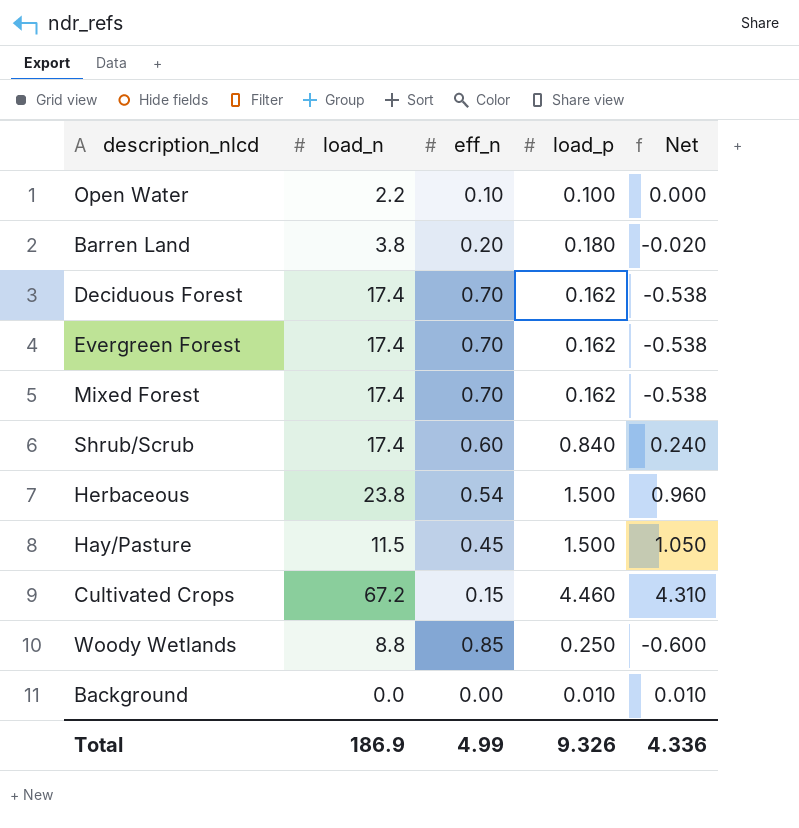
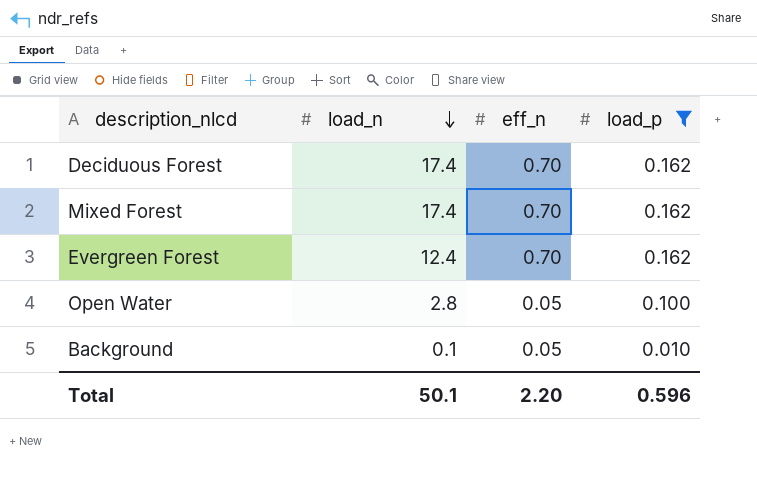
filter: none -> load_p <= 0.162
row order: none -> load_n descending
column Net | formula: [load_p] - [eff_n] -> none
Evergreen Forest | load_n: 17.4 -> 12.4
Open Water | load_n: 2.2 -> 2.8
Open Water | eff_n: 0.10 -> 0.05
Background | load_n: 0.0 -> 0.1
Background | eff_n: 0.00 -> 0.05
Total | load_n: 186.9 -> 50.1
Total | eff_n: 4.99 -> 2.20
Total | load_p: 9.326 -> 0.596

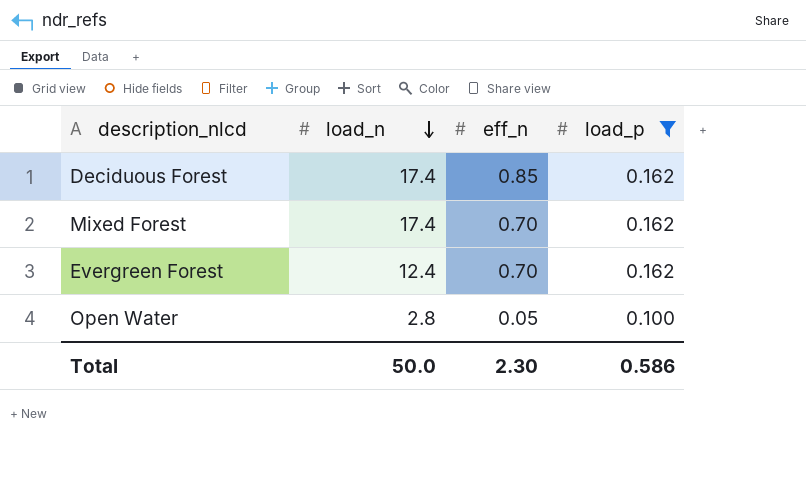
row Background: 0.1 | 0.05 | 0.010 -> none
Deciduous Forest | eff_n: 0.70 -> 0.85
Total | load_n: 50.1 -> 50.0
Total | eff_n: 2.20 -> 2.30
Total | load_p: 0.596 -> 0.586

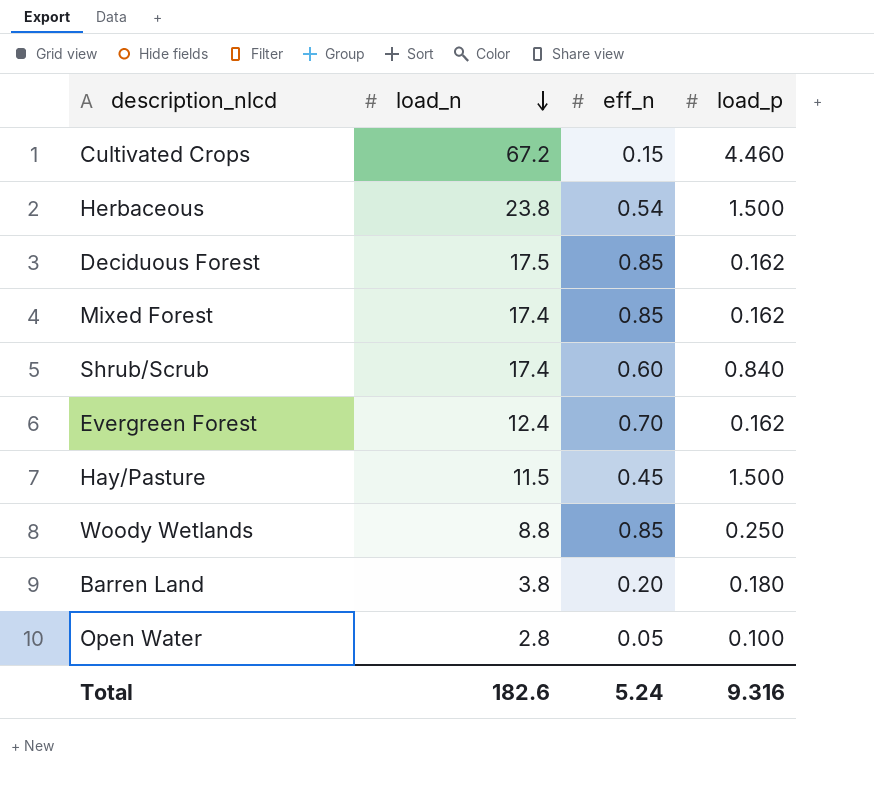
filter: load_p <= 0.162 -> none
Deciduous Forest | load_n: 17.4 -> 17.5
Mixed Forest | eff_n: 0.70 -> 0.85
Total | load_n: 50.0 -> 182.6
Total | eff_n: 2.30 -> 5.24
Total | load_p: 0.586 -> 9.316

